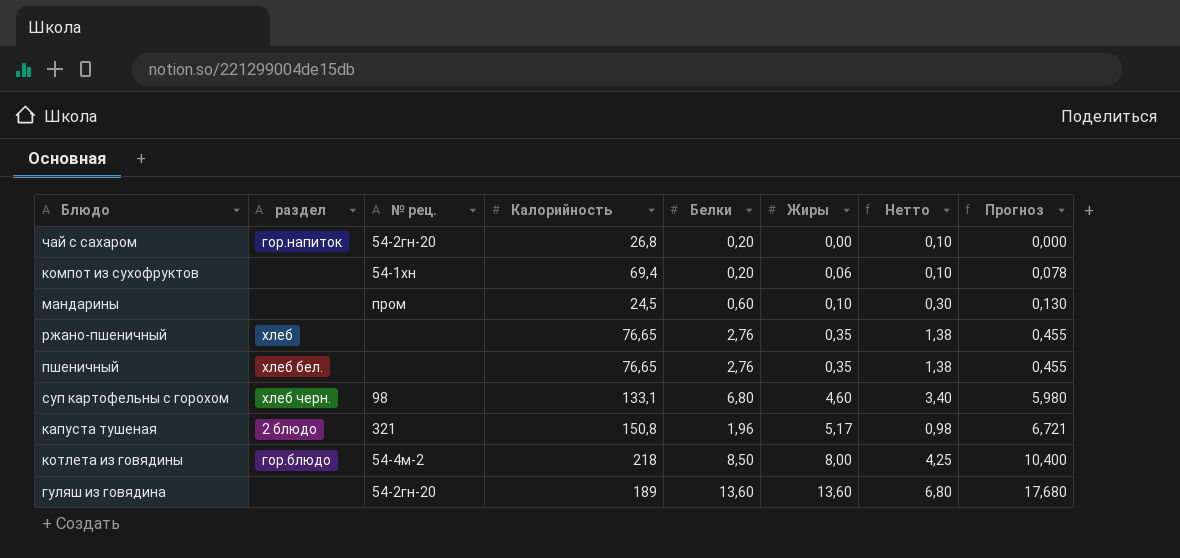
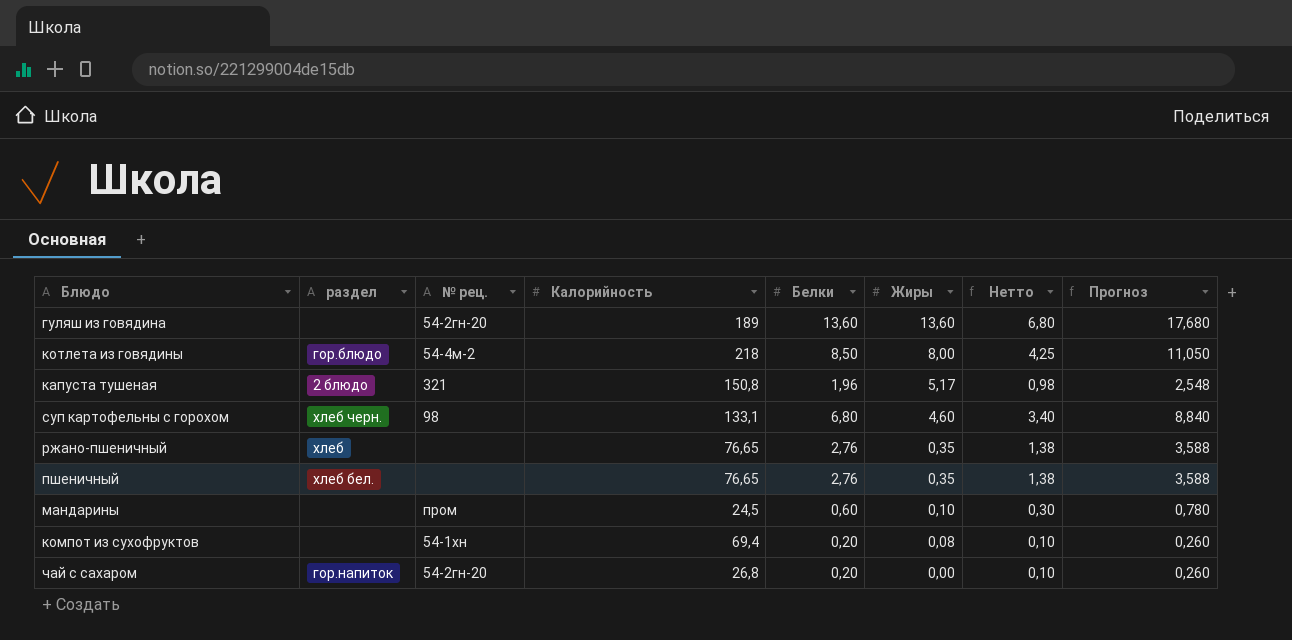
row order: Жиры ascending -> Жиры descending
column Прогноз | formula: [Жиры] * 1,3 -> [Белки] * 1,3
компот из сухофруктов | Жиры: 0,06 -> 0,08

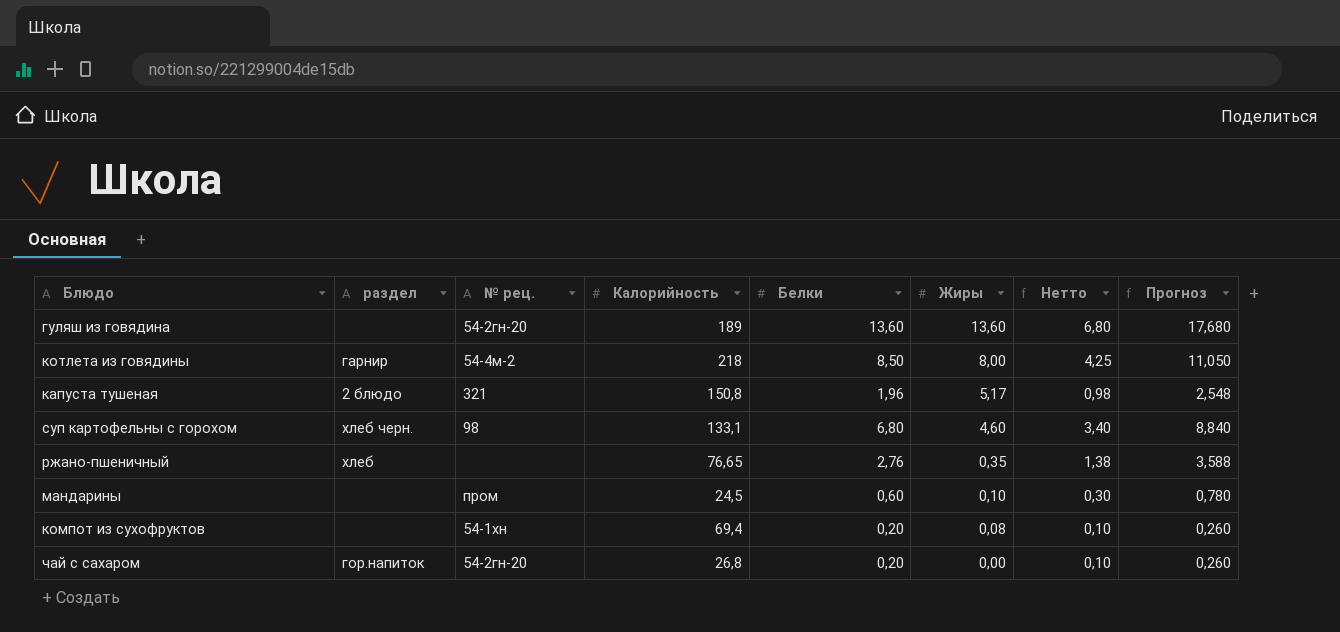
row пшеничный: хлеб бел. | none | 76,65 | 2,76 | 0,35 | 1,38 | 3,588 -> none
котлета из говядины | раздел: гор.блюдо -> гарнир

